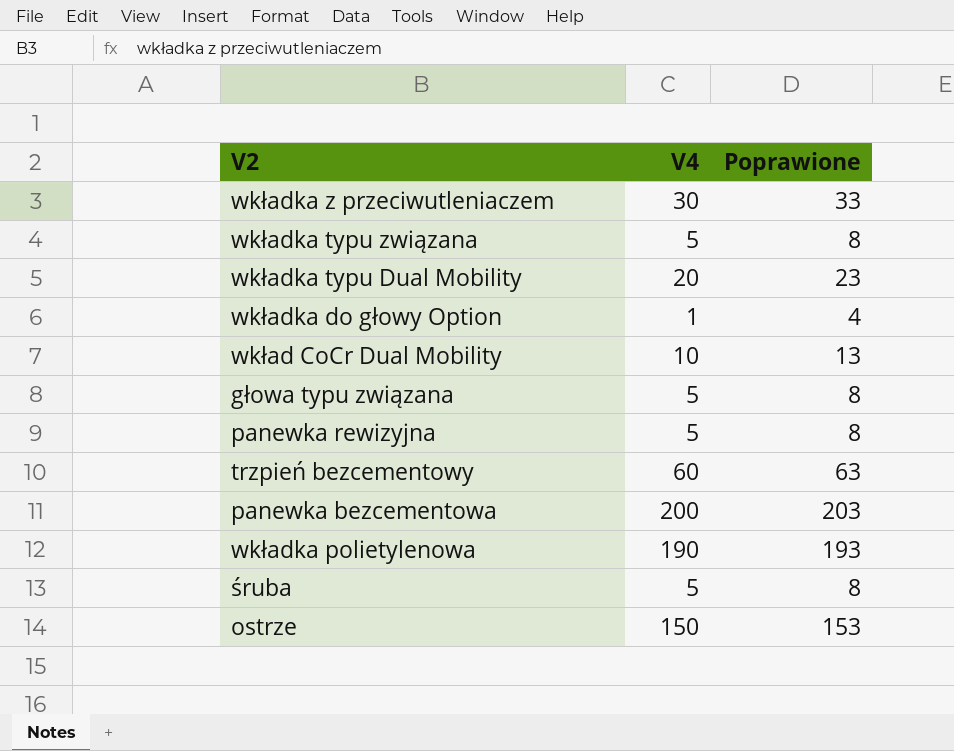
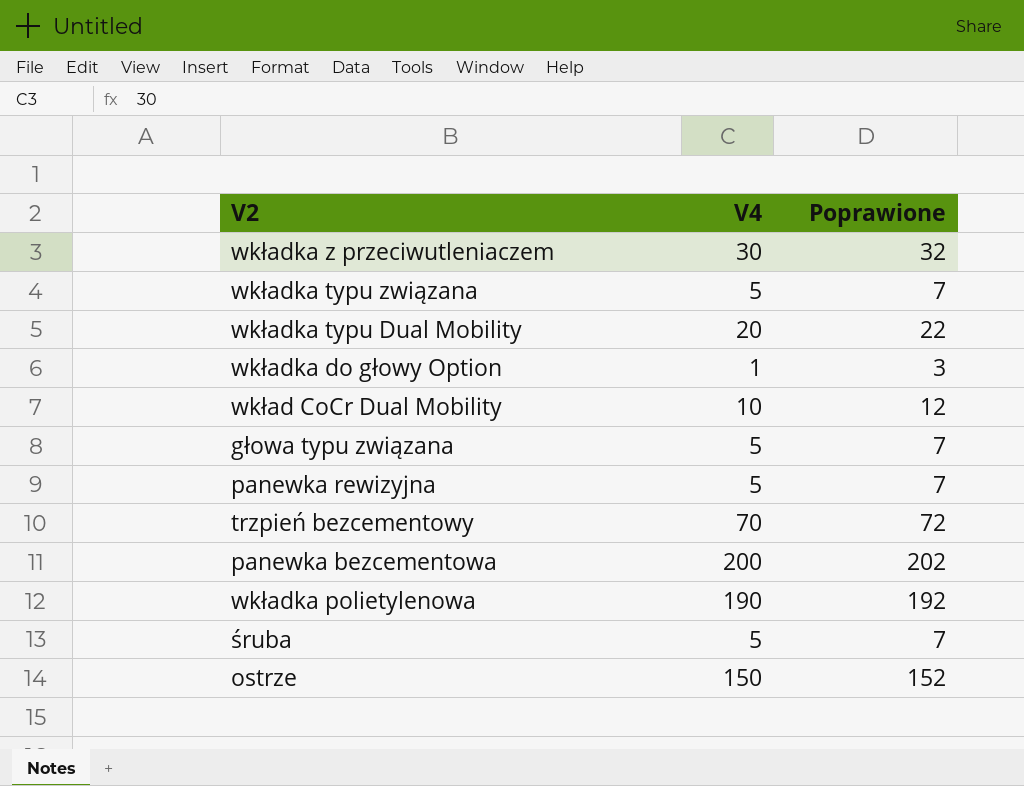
column Poprawione | formula: [V4] + 3 -> [V4] + 2
trzpień bezcementowy | V4: 60 -> 70

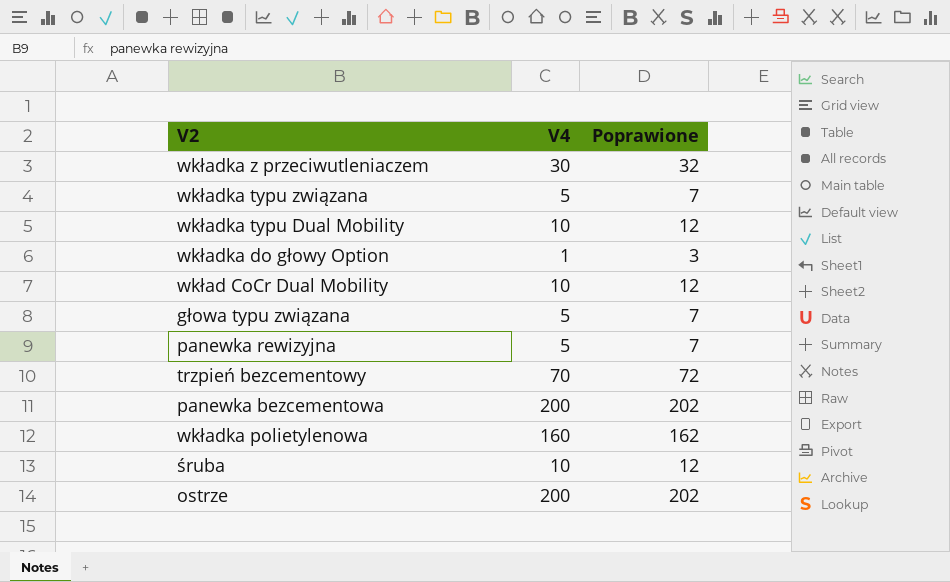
wkładka typu Dual Mobility | V4: 20 -> 10
wkładka typu Dual Mobility | Poprawione: 22 -> 12
wkładka polietylenowa | V4: 190 -> 160
wkładka polietylenowa | Poprawione: 192 -> 162
śruba | V4: 5 -> 10
śruba | Poprawione: 7 -> 12
ostrze | V4: 150 -> 200
ostrze | Poprawione: 152 -> 202

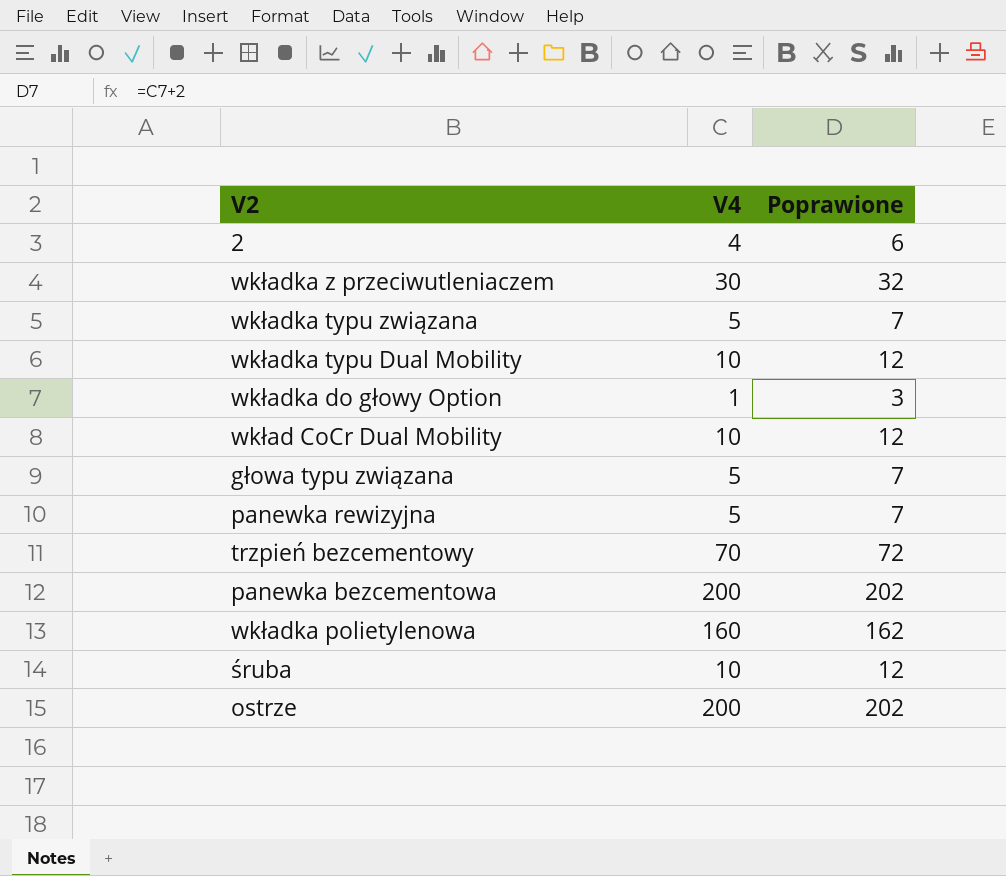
row 2: none -> 4 | 6

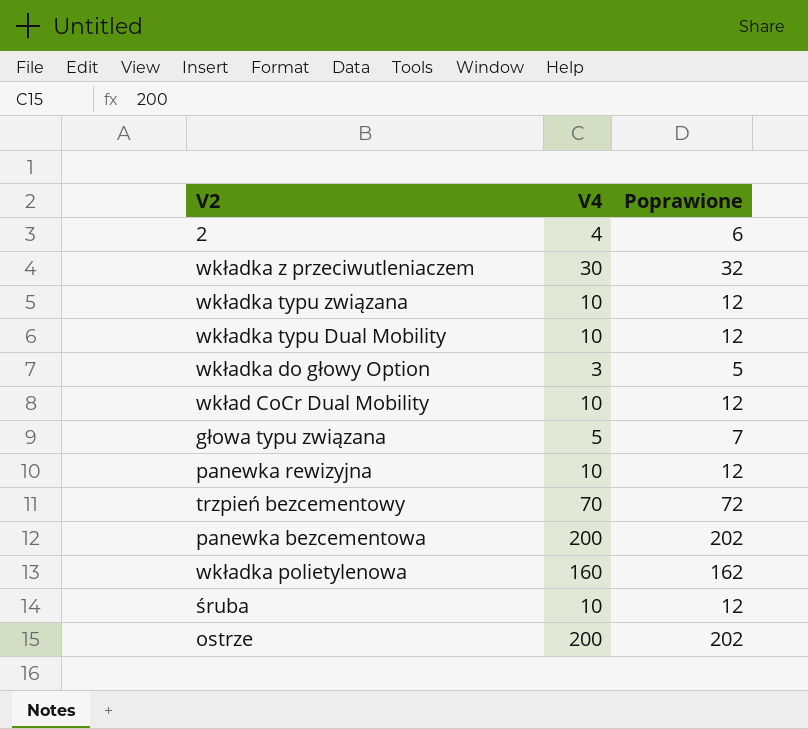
wkładka typu związana | V4: 5 -> 10
wkładka typu związana | Poprawione: 7 -> 12
wkładka do głowy Option | V4: 1 -> 3
wkładka do głowy Option | Poprawione: 3 -> 5
panewka rewizyjna | V4: 5 -> 10
panewka rewizyjna | Poprawione: 7 -> 12

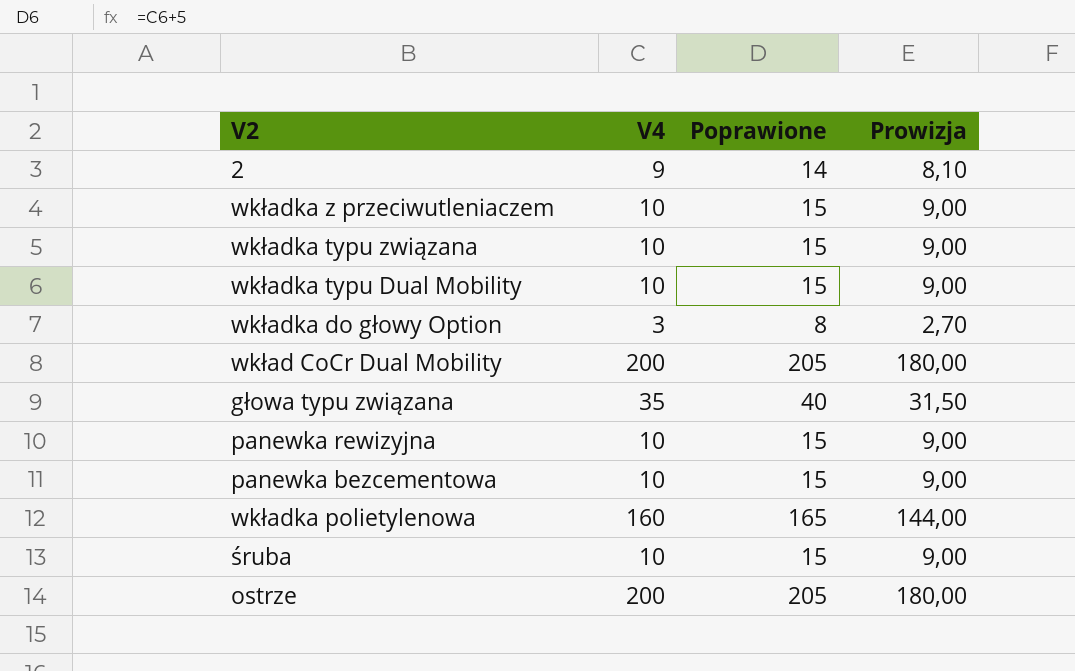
column Poprawione | formula: [V4] + 2 -> [V4] + 5
column Prowizja | formula: none -> [V4] * 0,9
row trzpień bezcementowy: 70 | 72 -> none
2 | V4: 4 -> 9
wkładka z przeciwutleniaczem | V4: 30 -> 10
wkład CoCr Dual Mobility | V4: 10 -> 200
głowa typu związana | V4: 5 -> 35
panewka bezcementowa | V4: 200 -> 10

